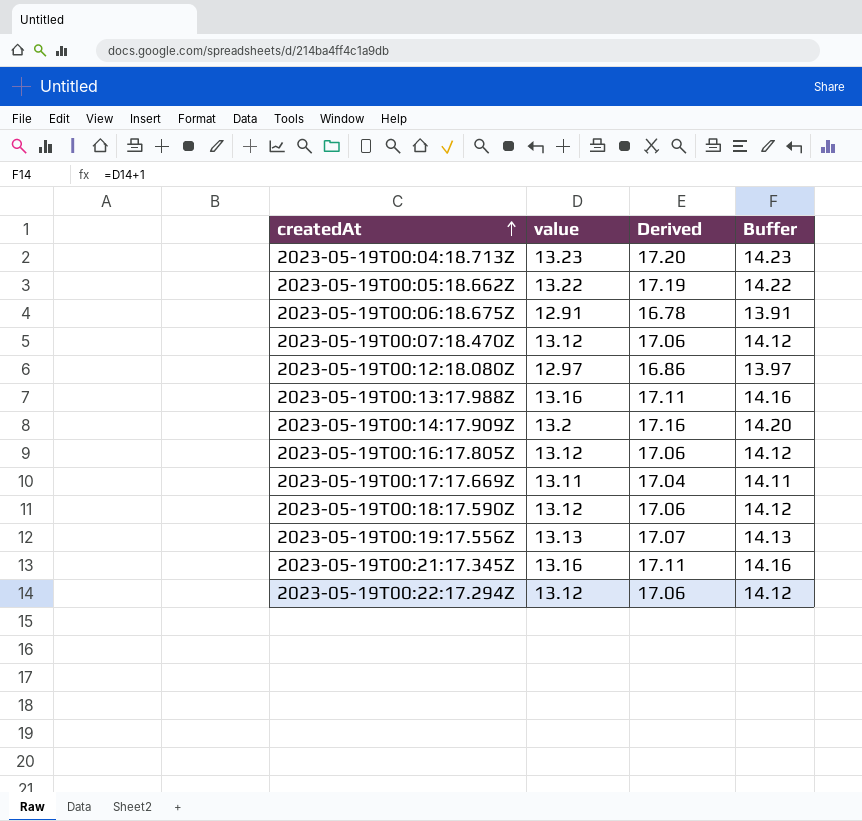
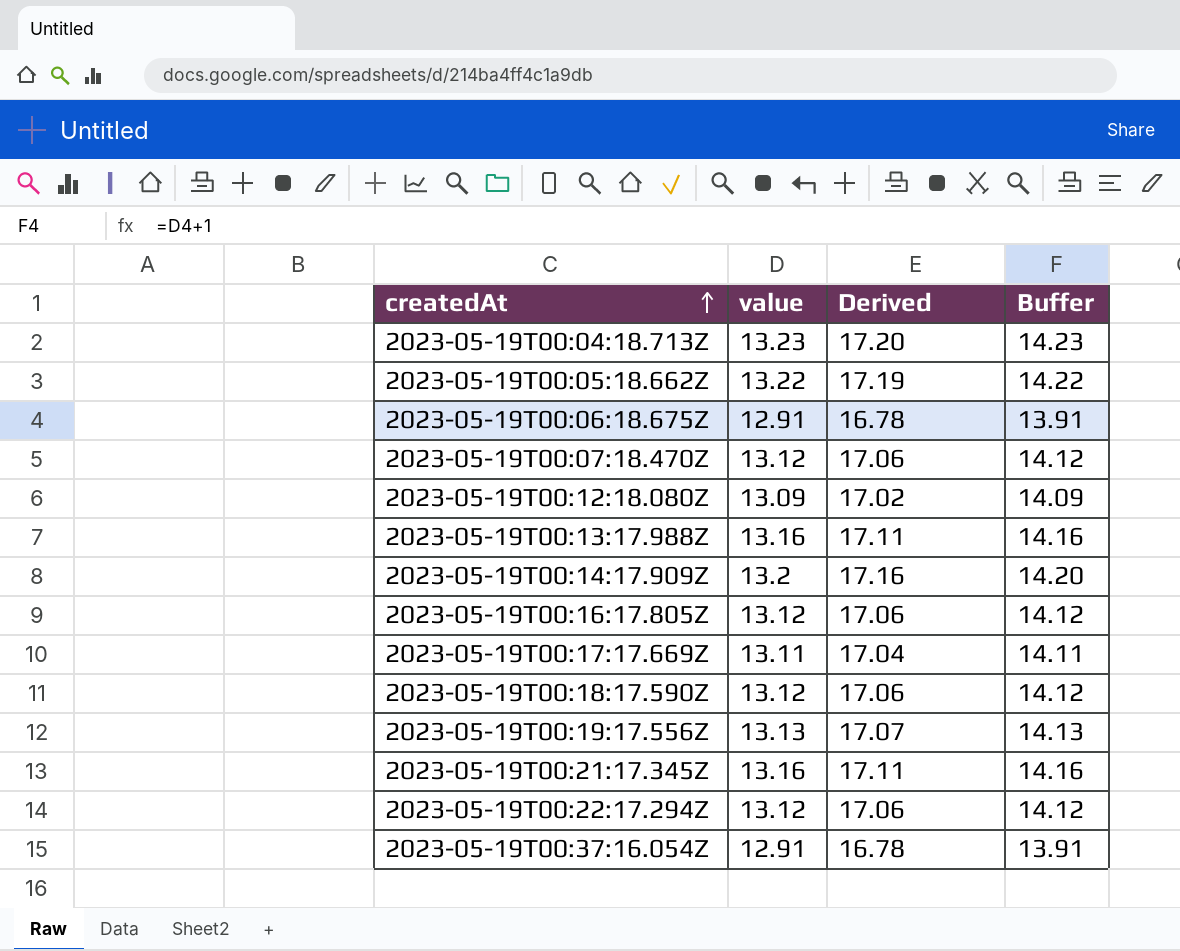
2023-05-19T00:12:18.080Z | value: 12.97 -> 13.09
2023-05-19T00:12:18.080Z | Derived: 16.86 -> 17.02
2023-05-19T00:12:18.080Z | Buffer: 13.97 -> 14.09
row 2023-05-19T00:37:16.054Z: none -> 12.91 | 16.78 | 13.91

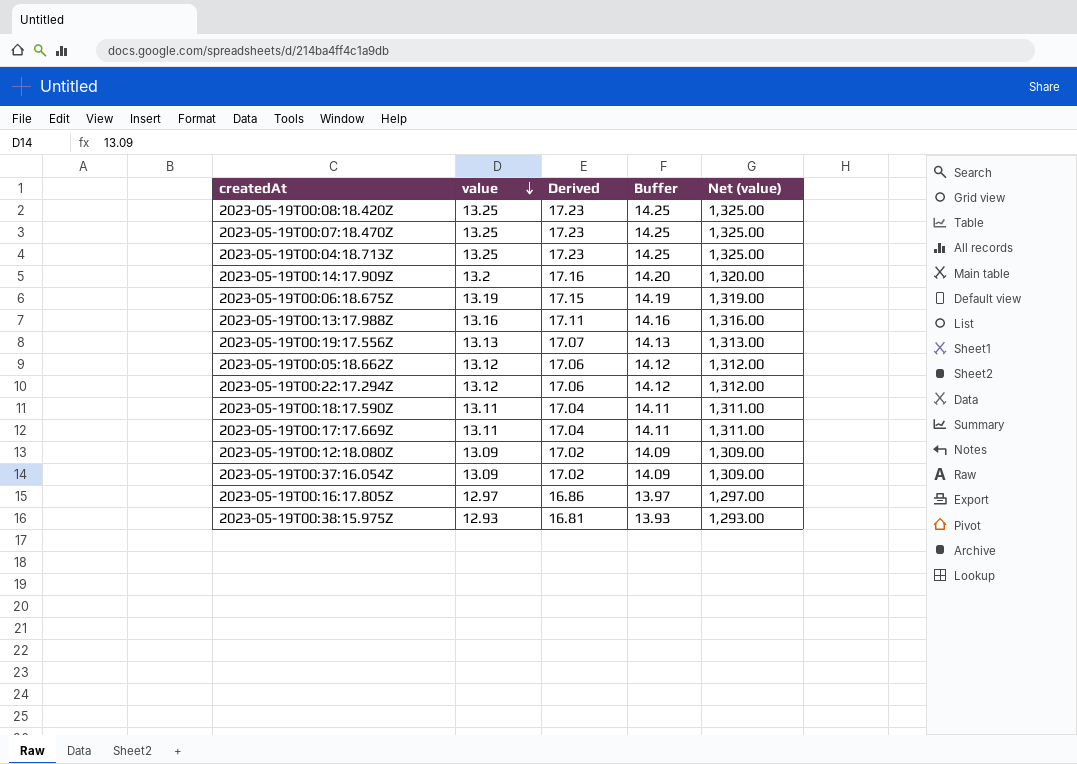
row order: createdAt ascending -> value descending
column Net (value) | formula: none -> [value] * 100
row 2023-05-19T00:21:17.345Z: 13.16 | 17.11 | 14.16 -> none
row 2023-05-19T00:08:18.420Z: none -> 13.25 | 17.23 | 14.25 | 1,325.00
2023-05-19T00:07:18.470Z | value: 13.12 -> 13.25
2023-05-19T00:07:18.470Z | Derived: 17.06 -> 17.23
2023-05-19T00:07:18.470Z | Buffer: 14.12 -> 14.25
2023-05-19T00:04:18.713Z | value: 13.23 -> 13.25
2023-05-19T00:04:18.713Z | Derived: 17.20 -> 17.23
2023-05-19T00:04:18.713Z | Buffer: 14.23 -> 14.25
2023-05-19T00:06:18.675Z | value: 12.91 -> 13.19
2023-05-19T00:06:18.675Z | Derived: 16.78 -> 17.15
2023-05-19T00:06:18.675Z | Buffer: 13.91 -> 14.19
2023-05-19T00:05:18.662Z | value: 13.22 -> 13.12
2023-05-19T00:05:18.662Z | Derived: 17.19 -> 17.06
2023-05-19T00:05:18.662Z | Buffer: 14.22 -> 14.12
2023-05-19T00:18:17.590Z | value: 13.12 -> 13.11
2023-05-19T00:18:17.590Z | Derived: 17.06 -> 17.04
2023-05-19T00:18:17.590Z | Buffer: 14.12 -> 14.11
2023-05-19T00:37:16.054Z | value: 12.91 -> 13.09
2023-05-19T00:37:16.054Z | Derived: 16.78 -> 17.02
2023-05-19T00:37:16.054Z | Buffer: 13.91 -> 14.09
2023-05-19T00:16:17.805Z | value: 13.12 -> 12.97
2023-05-19T00:16:17.805Z | Derived: 17.06 -> 16.86
2023-05-19T00:16:17.805Z | Buffer: 14.12 -> 13.97
row 2023-05-19T00:38:15.975Z: none -> 12.93 | 16.81 | 13.93 | 1,293.00

